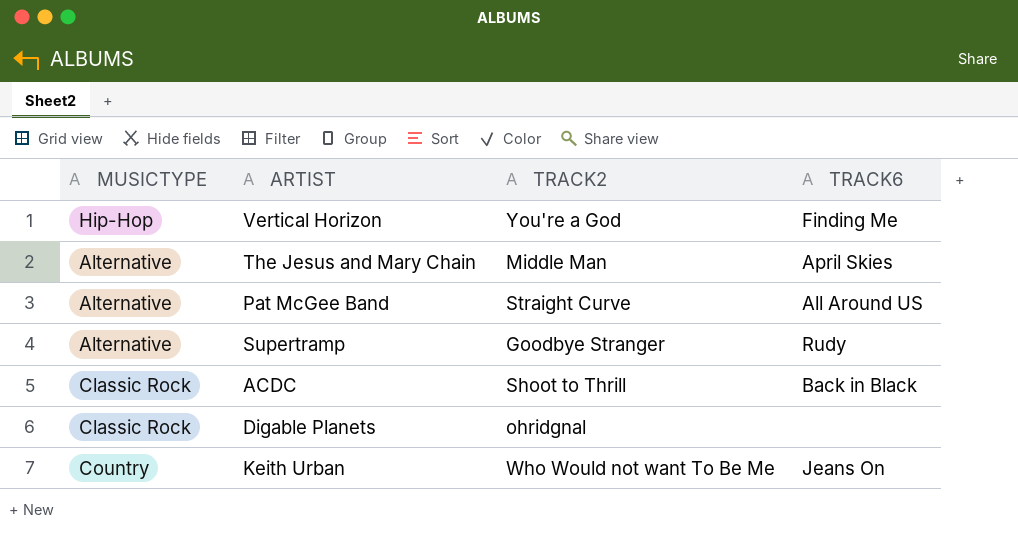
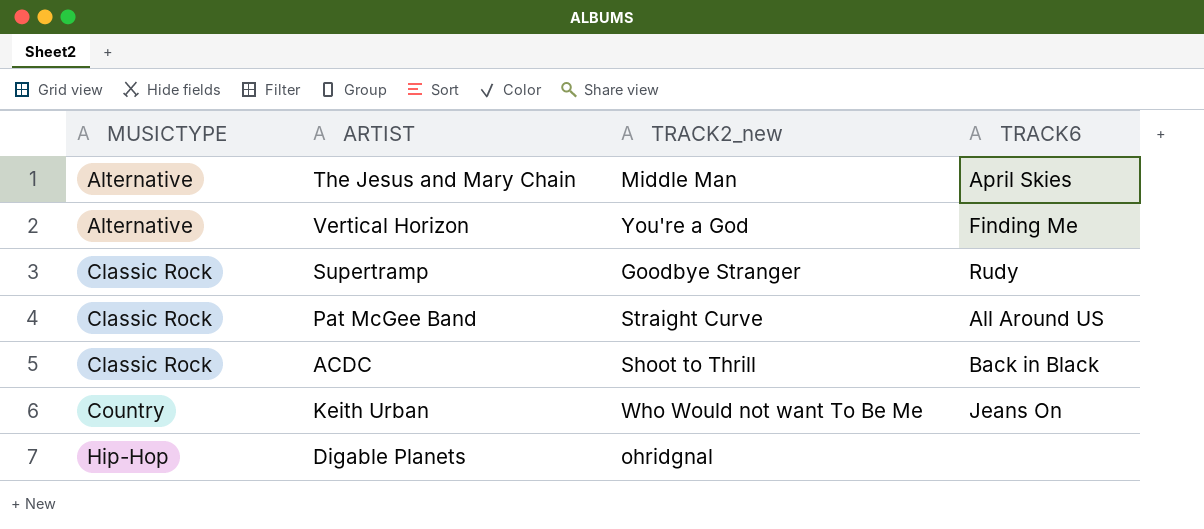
row order: none -> MUSICTYPE ascending
column name: TRACK2 -> TRACK2_new
Vertical Horizon | MUSICTYPE: Hip-Hop -> Alternative
Supertramp | MUSICTYPE: Alternative -> Classic Rock
Pat McGee Band | MUSICTYPE: Alternative -> Classic Rock
Digable Planets | MUSICTYPE: Classic Rock -> Hip-Hop

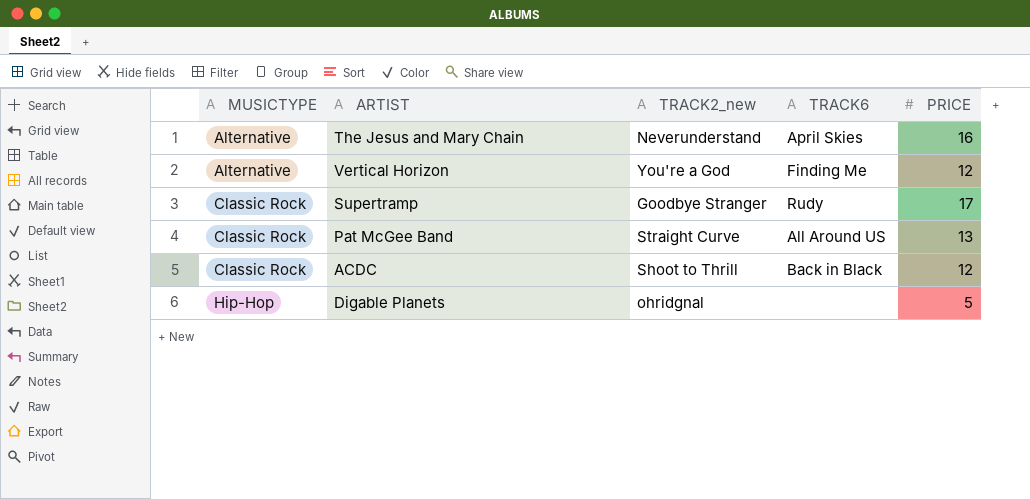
column PRICE | position: none -> 5
row Keith Urban: Country | Who Would not want To Be Me | Jeans On -> none
The Jesus and Mary Chain | TRACK2_new: Middle Man -> Neverunderstand

